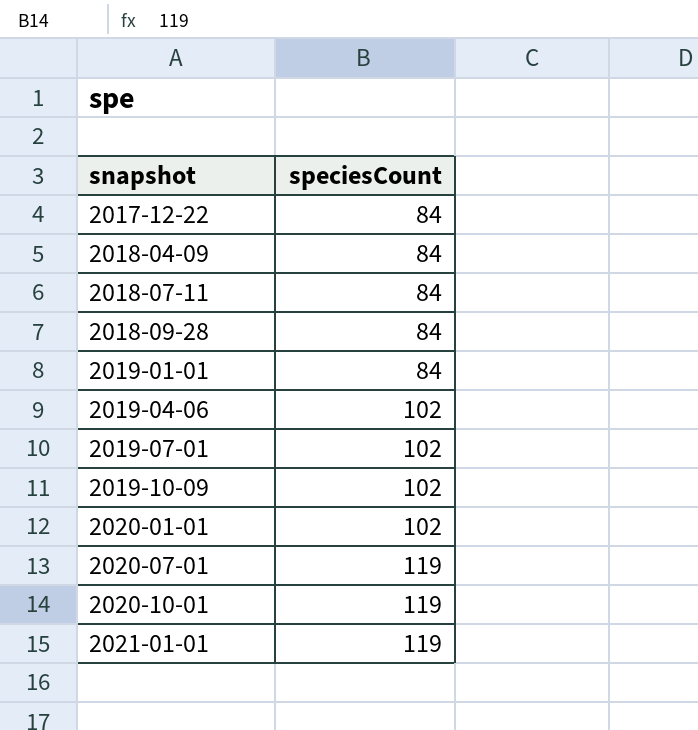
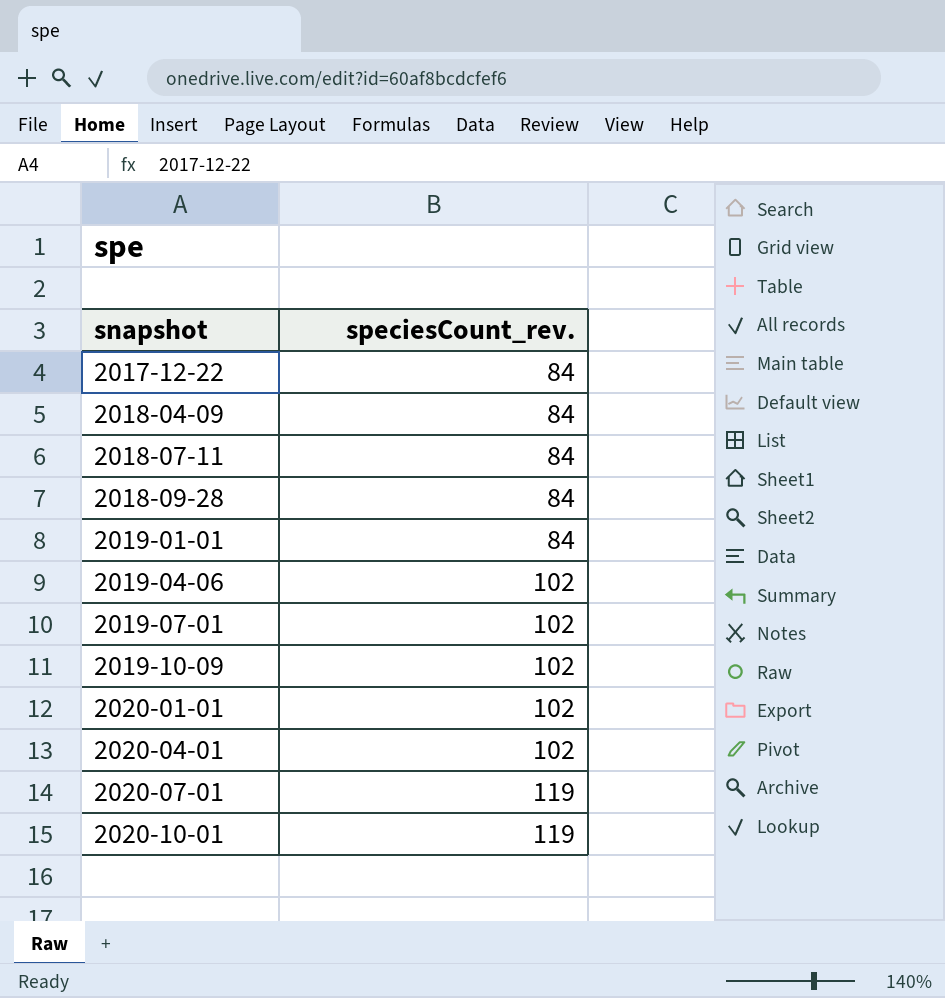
column name: speciesCount -> speciesCount_rev.
row 2021-01-01: 119 -> none
row 2020-04-01: none -> 102

